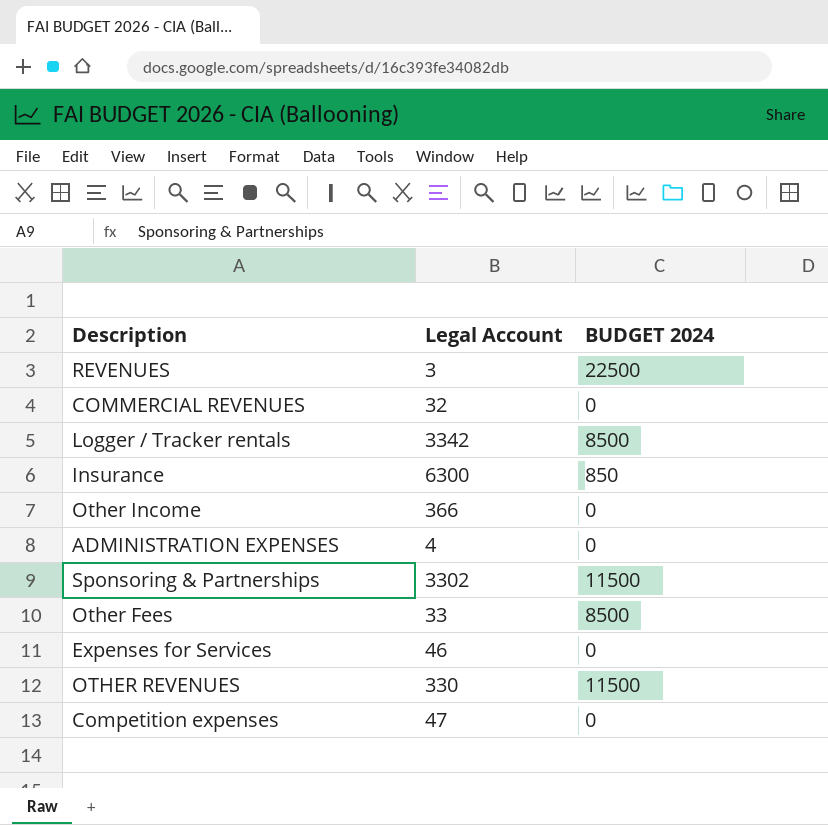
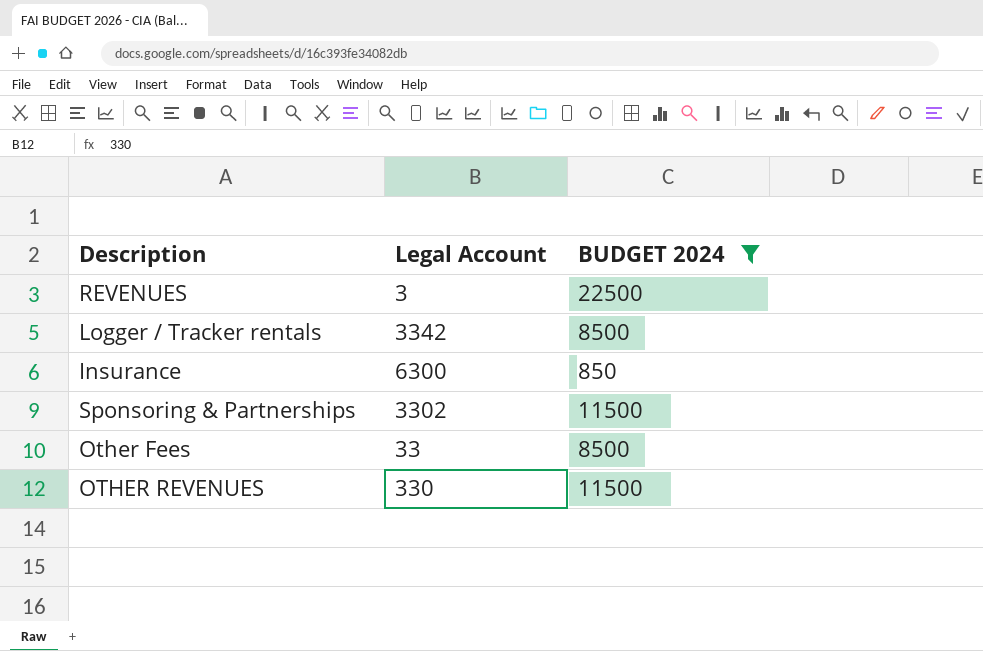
filter: none -> BUDGET 2024 != 0

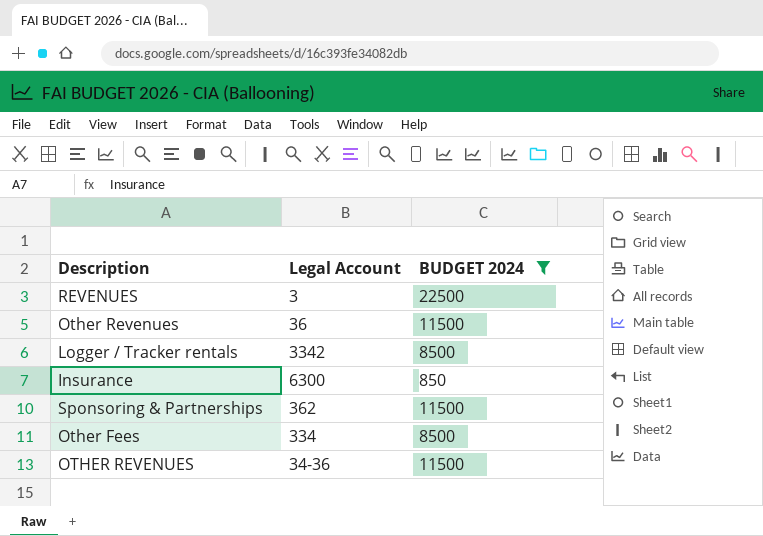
row Other Revenues: none -> 36 | 11500
Sponsoring & Partnerships | Legal Account: 3302 -> 362
Other Fees | Legal Account: 33 -> 334
OTHER REVENUES | Legal Account: 330 -> 34-36

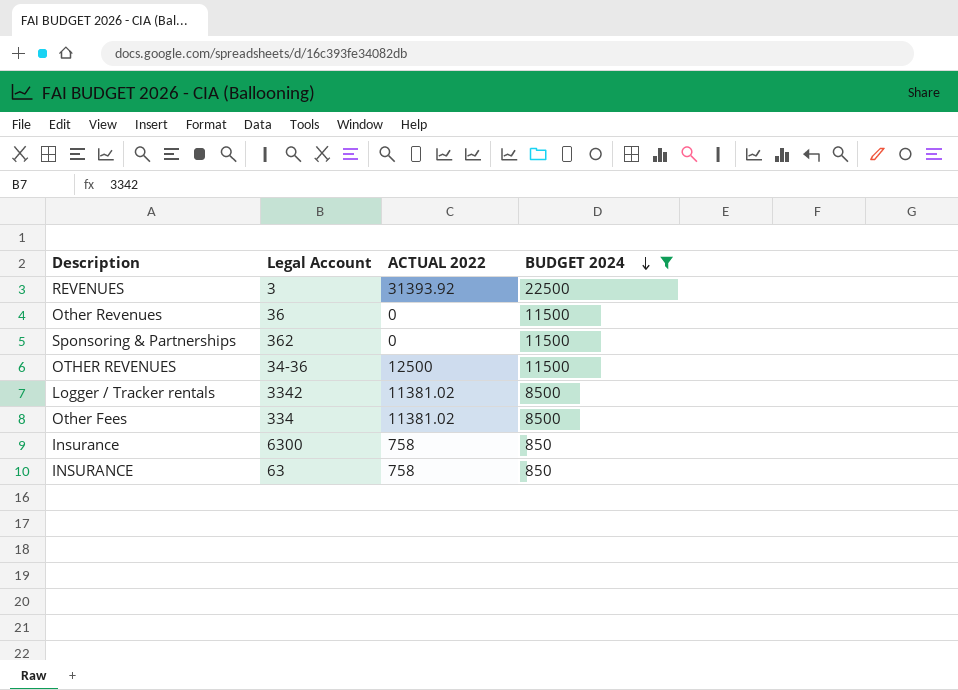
row order: none -> BUDGET 2024 descending
column ACTUAL 2022 | position: none -> 3
row INSURANCE: none -> 63 | 758 | 850

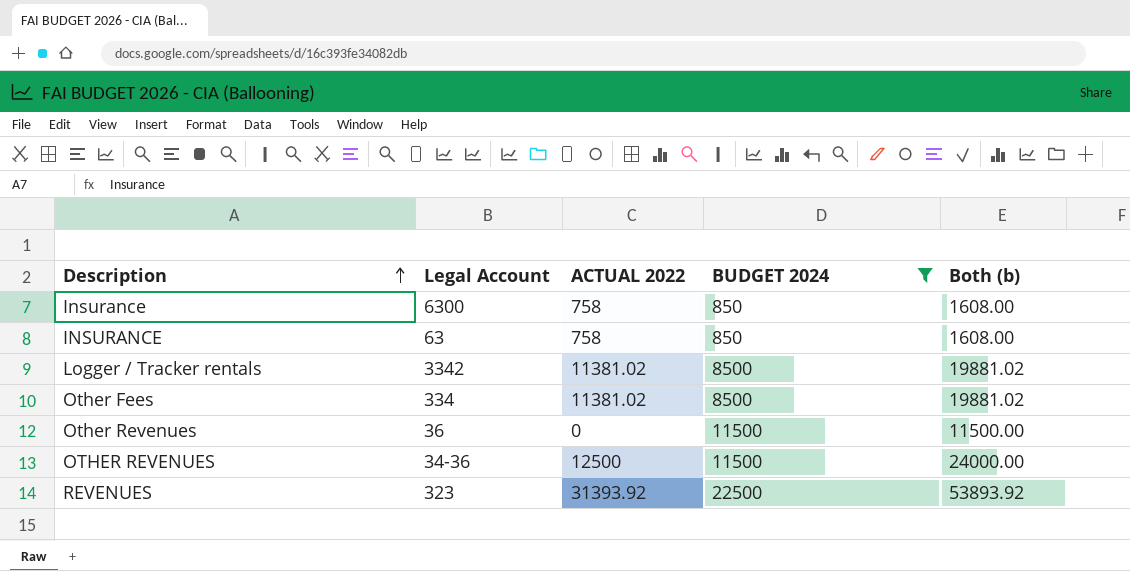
row order: BUDGET 2024 descending -> Description ascending
column Both (b) | formula: none -> [ACTUAL 2022] + [BUDGET 2024]
row Sponsoring & Partnerships: 362 | 0 | 11500 -> none
REVENUES | Legal Account: 3 -> 323

